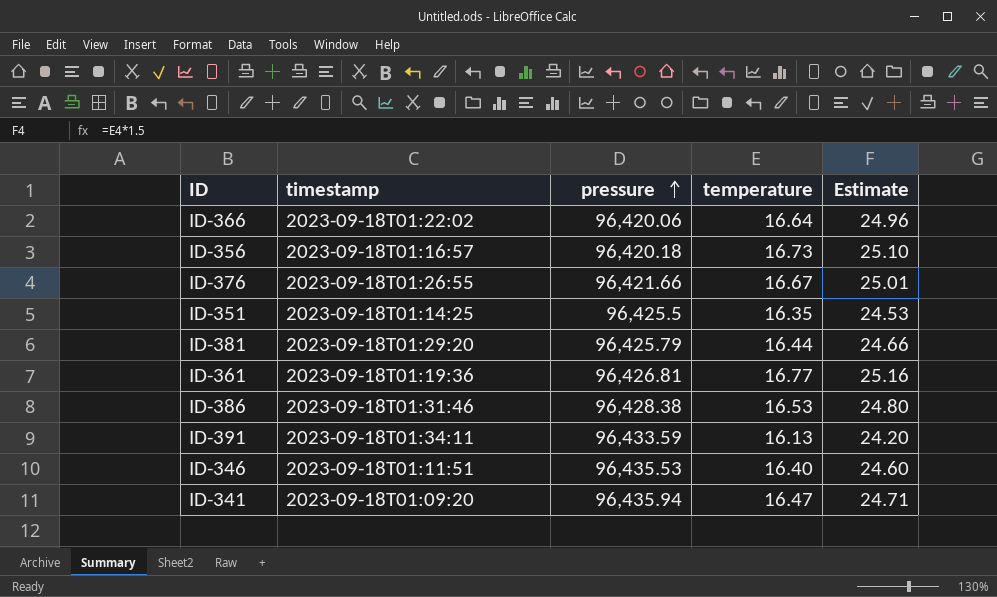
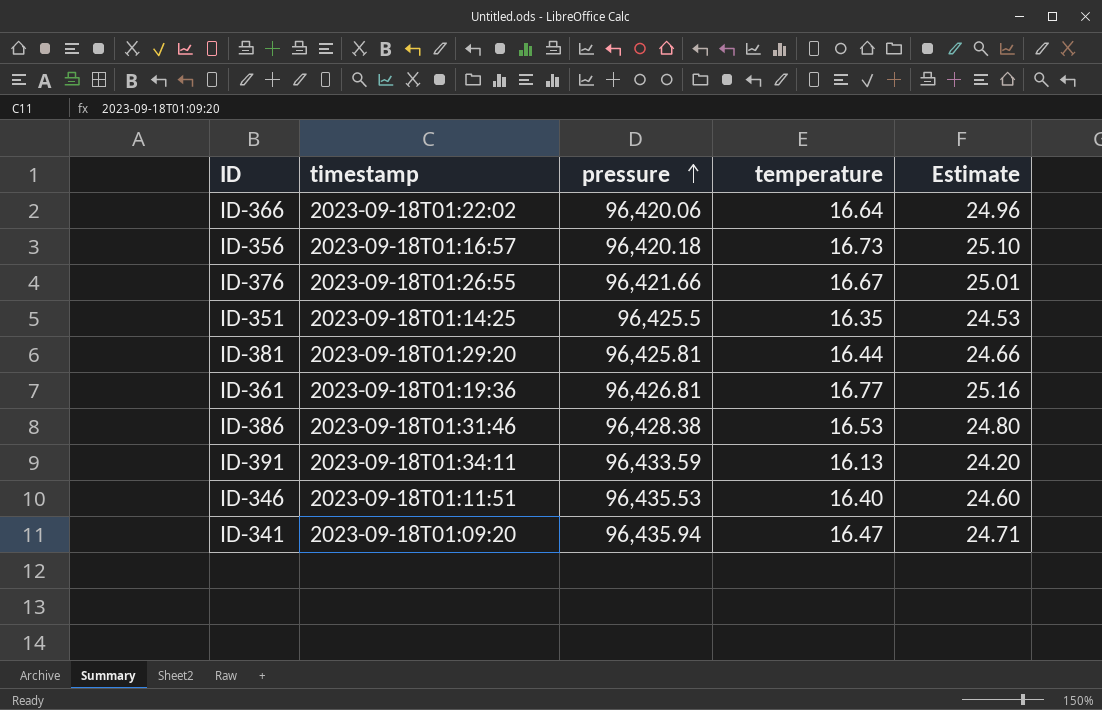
ID-381 | pressure: 96,425.79 -> 96,425.81

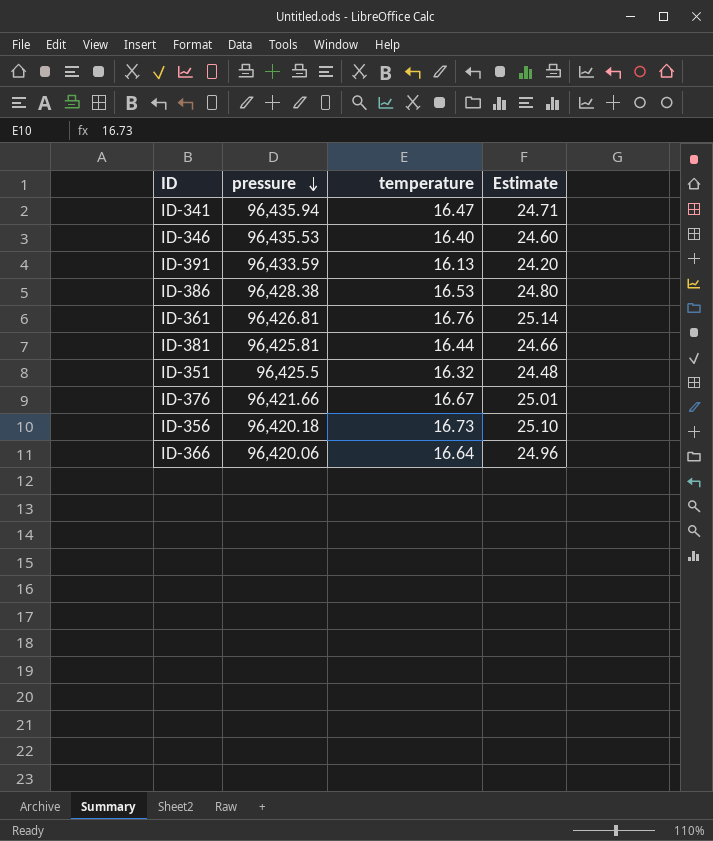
row order: pressure ascending -> pressure descending
column timestamp | position: 2 -> none
ID-361 | temperature: 16.77 -> 16.76
ID-361 | Estimate: 25.16 -> 25.14
ID-351 | temperature: 16.35 -> 16.32
ID-351 | Estimate: 24.53 -> 24.48

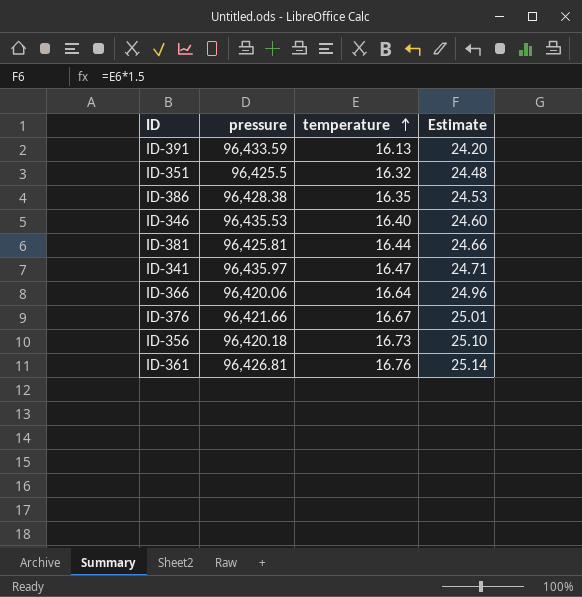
row order: pressure descending -> temperature ascending
ID-386 | temperature: 16.53 -> 16.35
ID-386 | Estimate: 24.80 -> 24.53
ID-341 | pressure: 96,435.94 -> 96,435.97

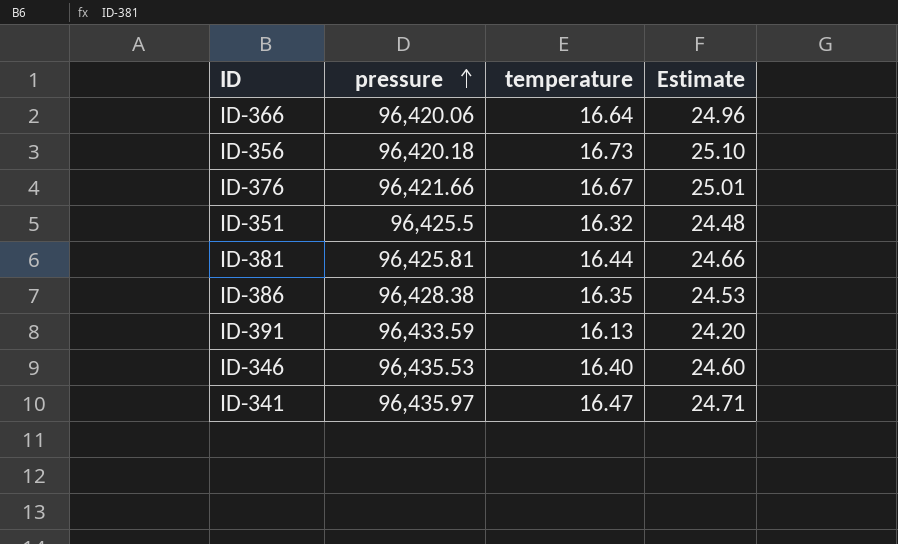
row order: temperature ascending -> pressure ascending
row ID-361: 96,426.81 | 16.76 | 25.14 -> none

